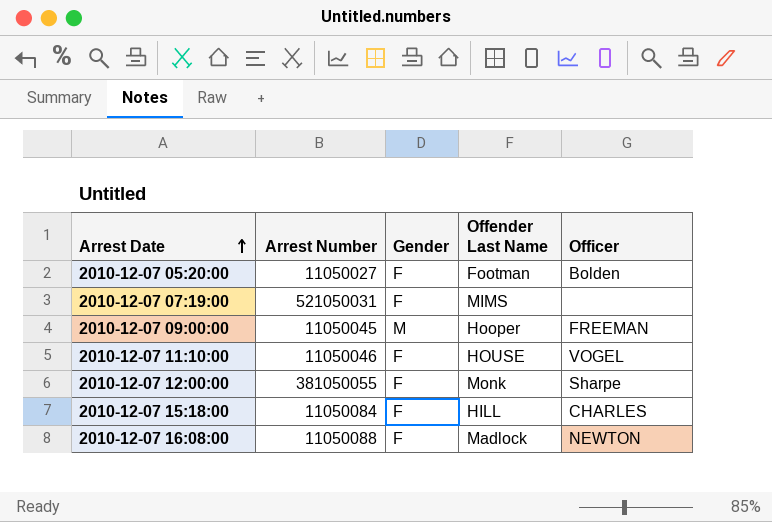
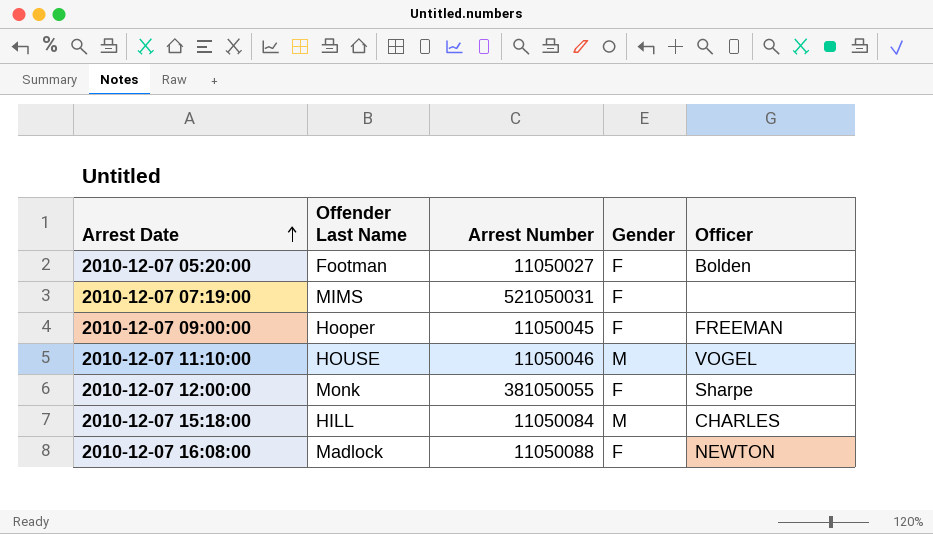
column Offender Last Name | position: 4 -> 2
2010-12-07 09:00:00 | Gender: M -> F
2010-12-07 11:10:00 | Gender: F -> M
2010-12-07 15:18:00 | Gender: F -> M

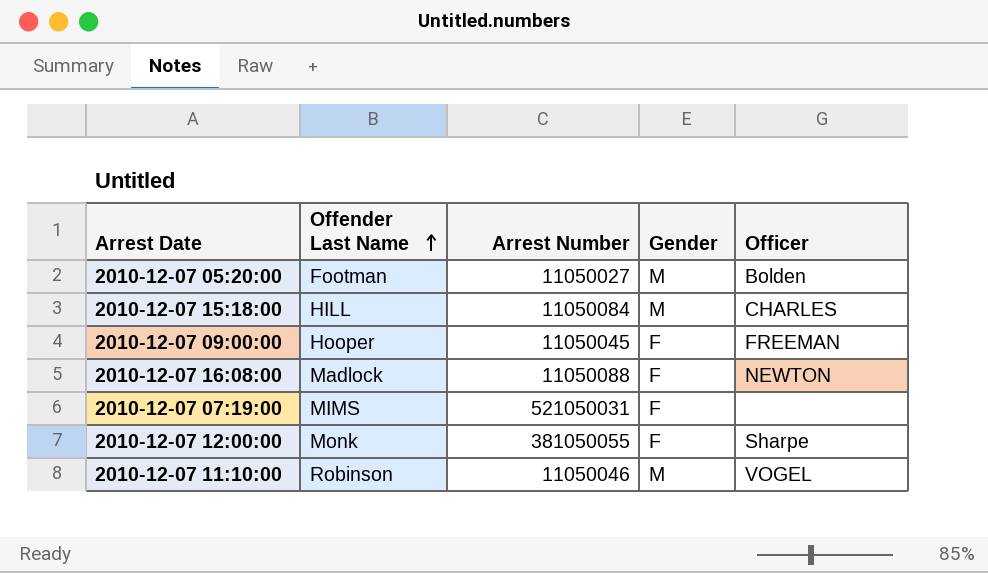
row order: Arrest Date ascending -> Offender Last Name ascending
2010-12-07 05:20:00 | Gender: F -> M
2010-12-07 11:10:00 | Offender Last Name: HOUSE -> Robinson

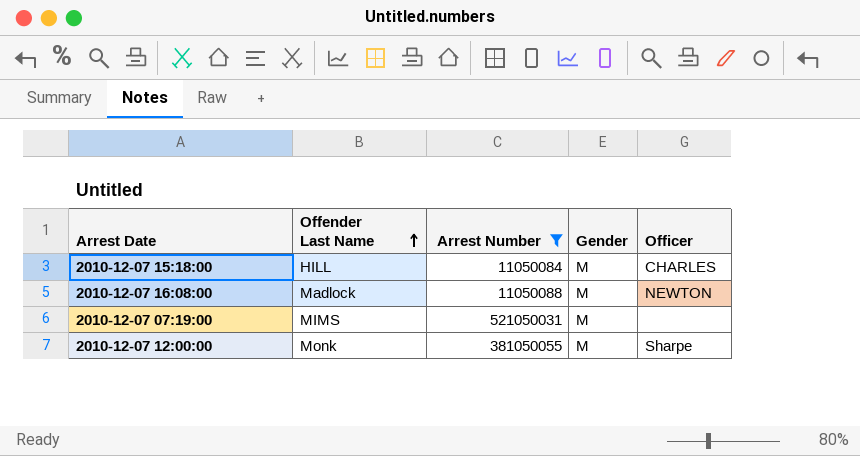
filter: none -> Arrest Number >= 11050084
2010-12-07 16:08:00 | Gender: F -> M
2010-12-07 07:19:00 | Gender: F -> M
2010-12-07 12:00:00 | Gender: F -> M

